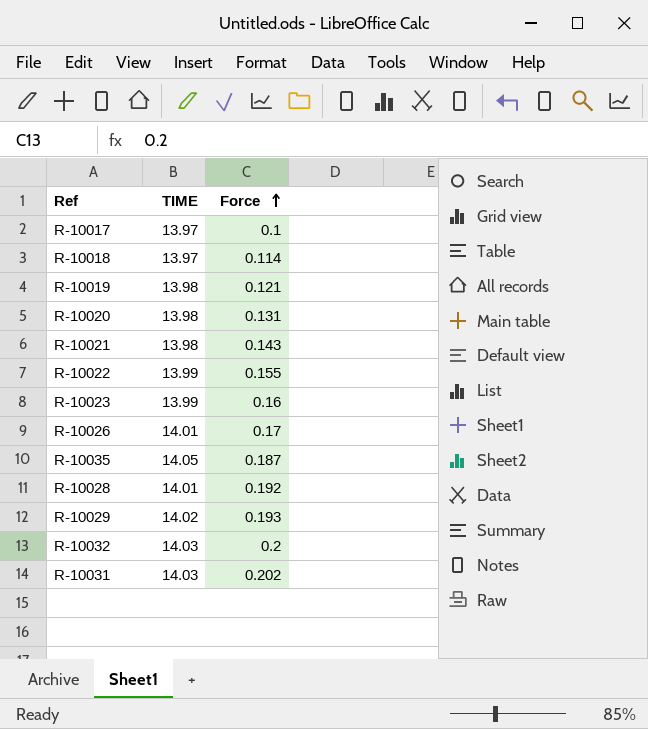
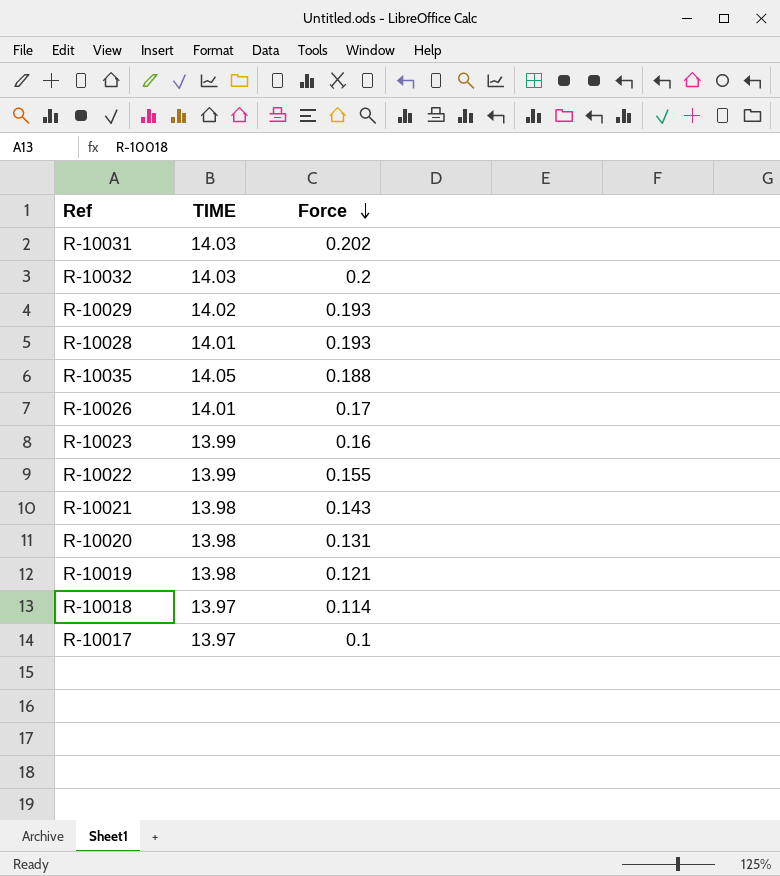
row order: Force ascending -> Force descending
R-10028 | Force: 0.192 -> 0.193
R-10035 | Force: 0.187 -> 0.188

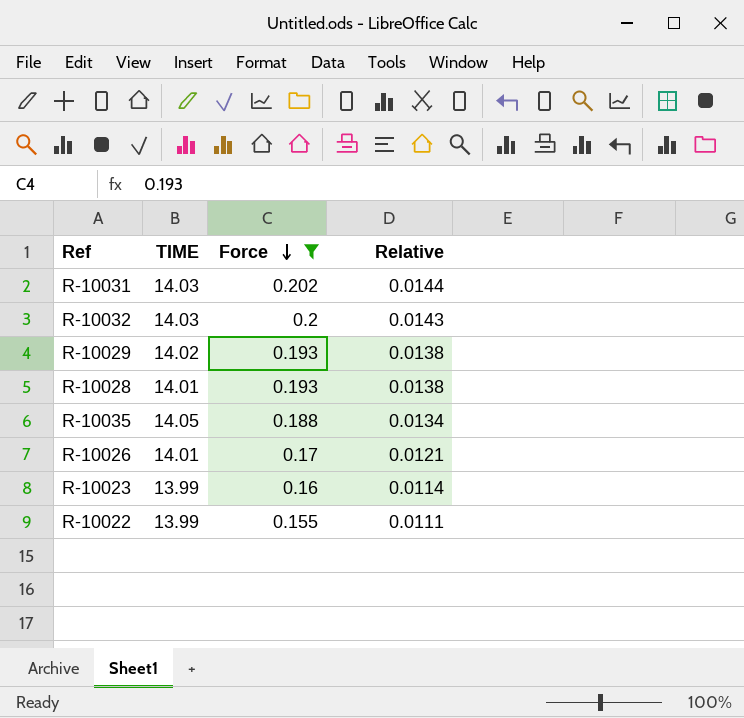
filter: none -> Force >= 0.155
column Relative | formula: none -> [Force] / [TIME]

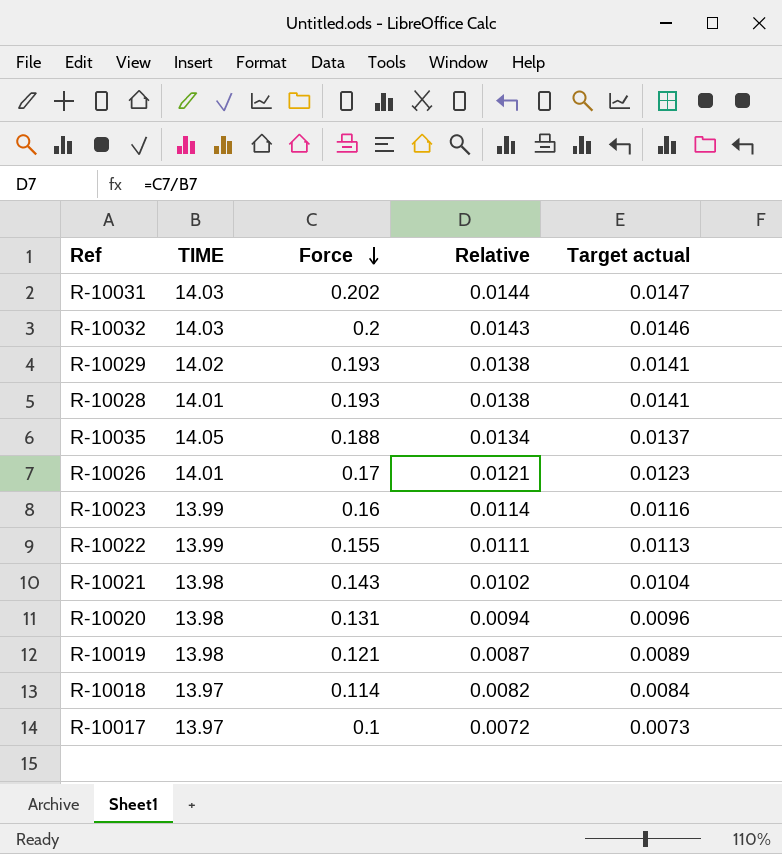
filter: Force >= 0.155 -> none
column Target actual | formula: none -> [Relative] * 1.02

